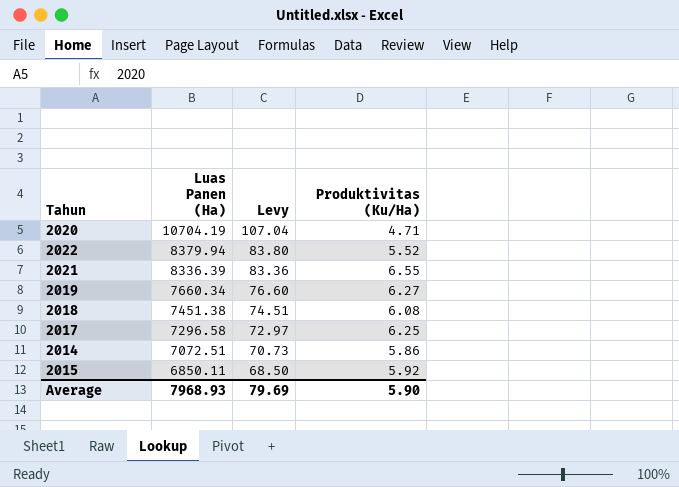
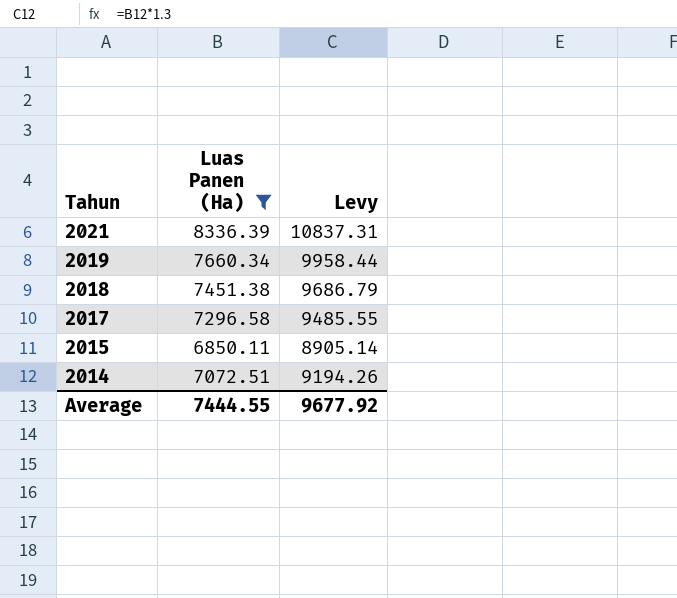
filter: none -> Luas Panen (Ha) <= 8336.39
row order: Luas Panen (Ha) descending -> Tahun descending
column Produktivitas (Ku/Ha) | position: 4 -> none
column Levy | formula: [Luas Panen (Ha)] * 0.01 -> [Luas Panen (Ha)] * 1.3
Average | Luas Panen (Ha): 7968.93 -> 7444.55
Average | Levy: 79.69 -> 9677.92

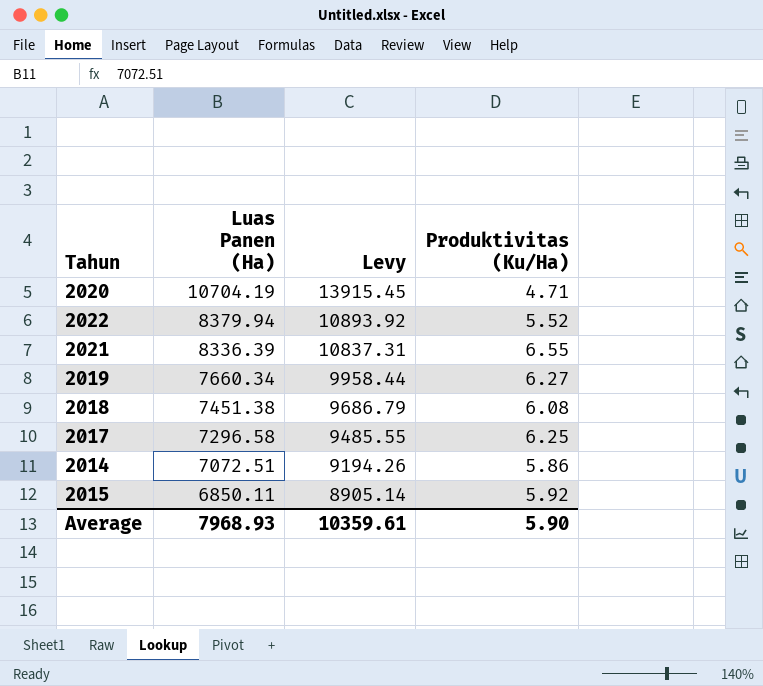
filter: Luas Panen (Ha) <= 8336.39 -> none
row order: Tahun descending -> Luas Panen (Ha) descending
column Produktivitas (Ku/Ha) | position: none -> 4
Average | Luas Panen (Ha): 7444.55 -> 7968.93
Average | Levy: 9677.92 -> 10359.61

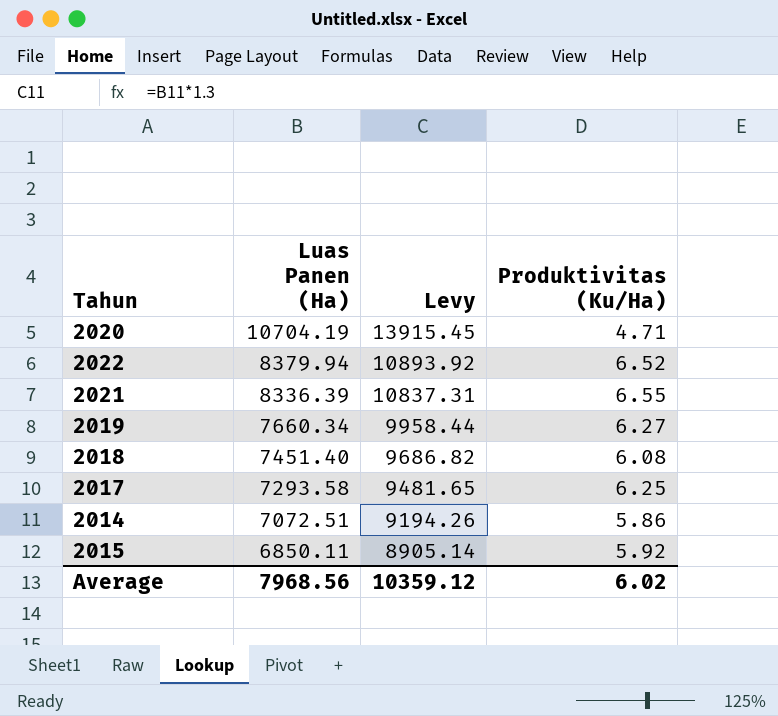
2022 | Produktivitas (Ku/Ha): 5.52 -> 6.52
2018 | Luas Panen (Ha): 7451.38 -> 7451.40
2018 | Levy: 9686.79 -> 9686.82
2017 | Luas Panen (Ha): 7296.58 -> 7293.58
2017 | Levy: 9485.55 -> 9481.65
Average | Luas Panen (Ha): 7968.93 -> 7968.56
Average | Levy: 10359.61 -> 10359.12
Average | Produktivitas (Ku/Ha): 5.90 -> 6.02

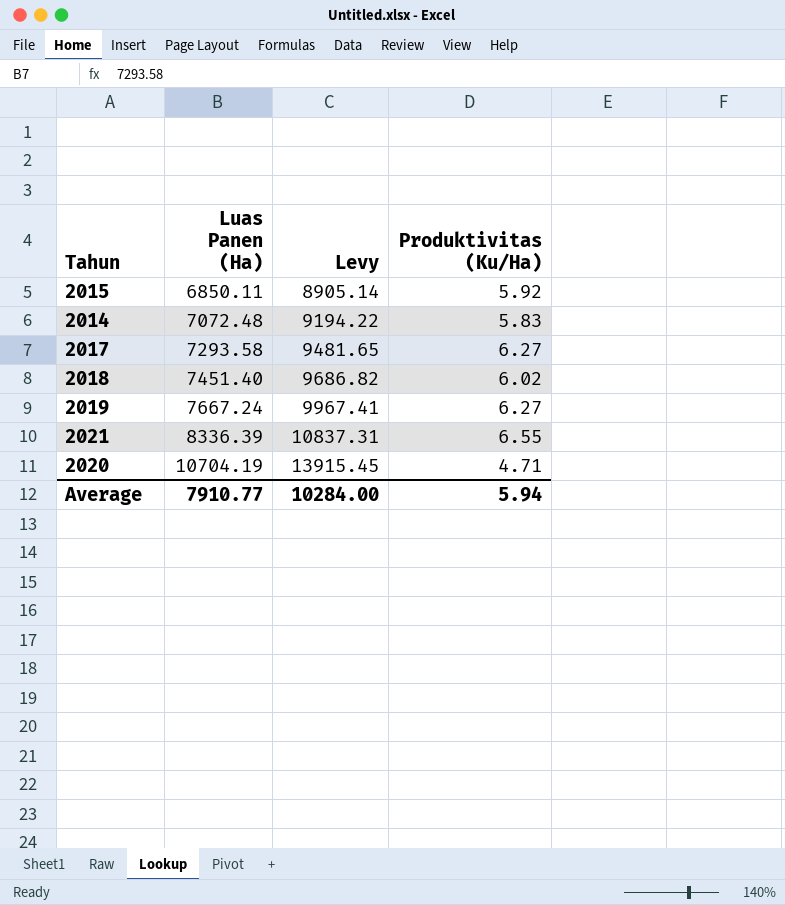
row order: Luas Panen (Ha) descending -> Luas Panen (Ha) ascending
row 2022: 8379.94 | 10893.92 | 6.52 -> none
2014 | Luas Panen (Ha): 7072.51 -> 7072.48
2014 | Levy: 9194.26 -> 9194.22
2014 | Produktivitas (Ku/Ha): 5.86 -> 5.83
2017 | Produktivitas (Ku/Ha): 6.25 -> 6.27
2018 | Produktivitas (Ku/Ha): 6.08 -> 6.02
2019 | Luas Panen (Ha): 7660.34 -> 7667.24
2019 | Levy: 9958.44 -> 9967.41
Average | Luas Panen (Ha): 7968.56 -> 7910.77
Average | Levy: 10359.12 -> 10284.00
Average | Produktivitas (Ku/Ha): 6.02 -> 5.94

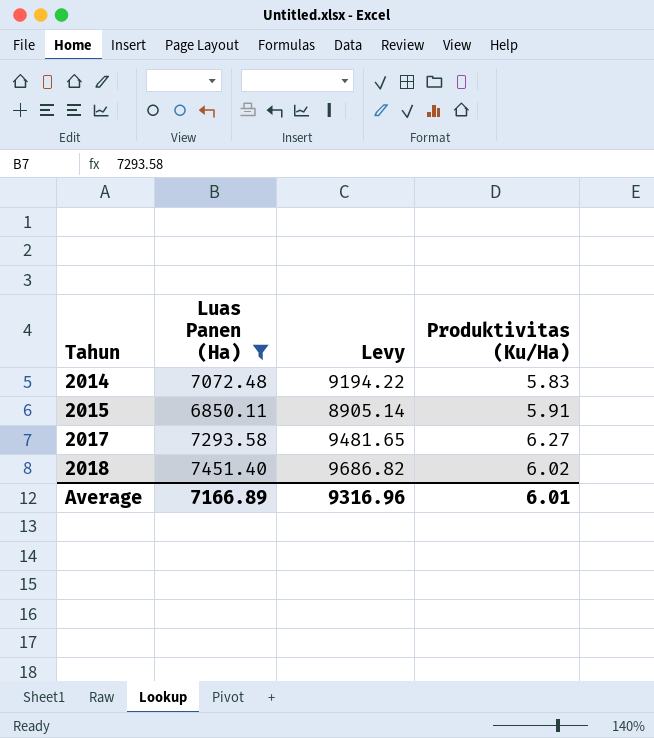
filter: none -> Luas Panen (Ha) <= 7451.40
row order: Luas Panen (Ha) ascending -> Tahun ascending
2015 | Produktivitas (Ku/Ha): 5.92 -> 5.91
Average | Luas Panen (Ha): 7910.77 -> 7166.89
Average | Levy: 10284.00 -> 9316.96
Average | Produktivitas (Ku/Ha): 5.94 -> 6.01

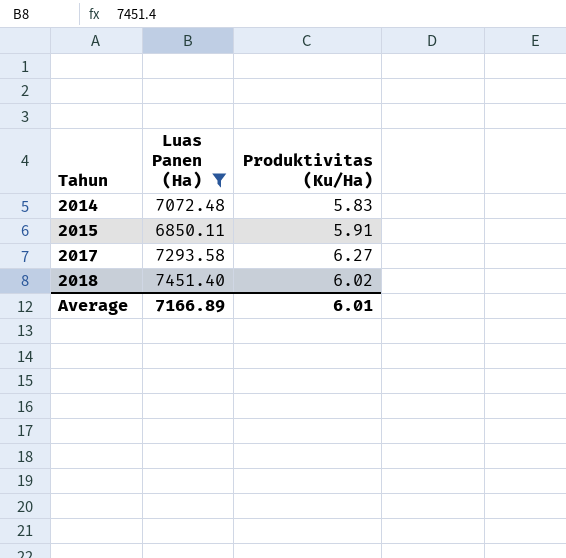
column Levy | formula: [Luas Panen (Ha)] * 1.3 -> none

